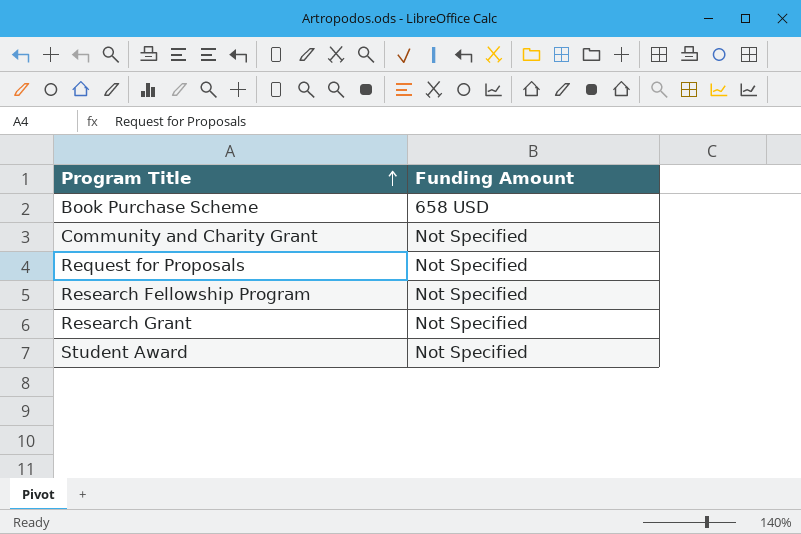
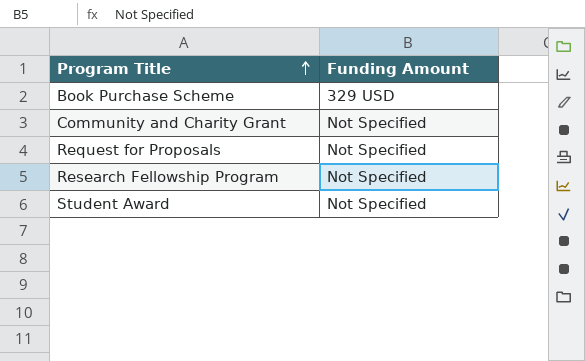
row Research Grant: Not Specified -> none
Book Purchase Scheme | Funding Amount: 658 USD -> 329 USD

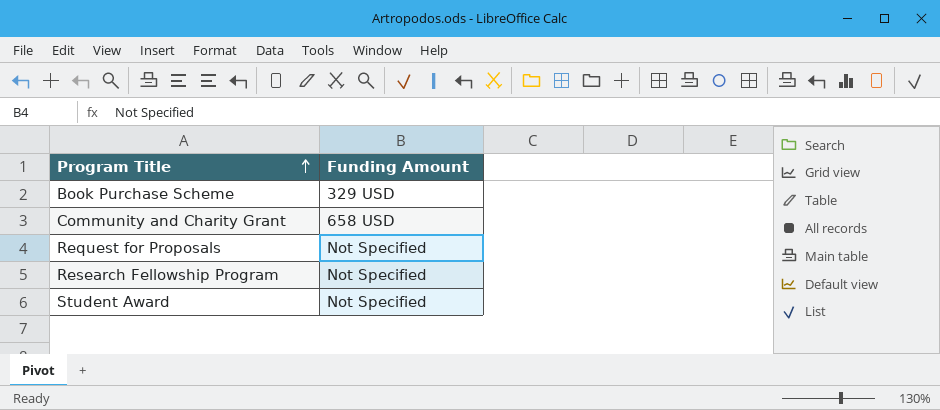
Community and Charity Grant | Funding Amount: Not Specified -> 658 USD

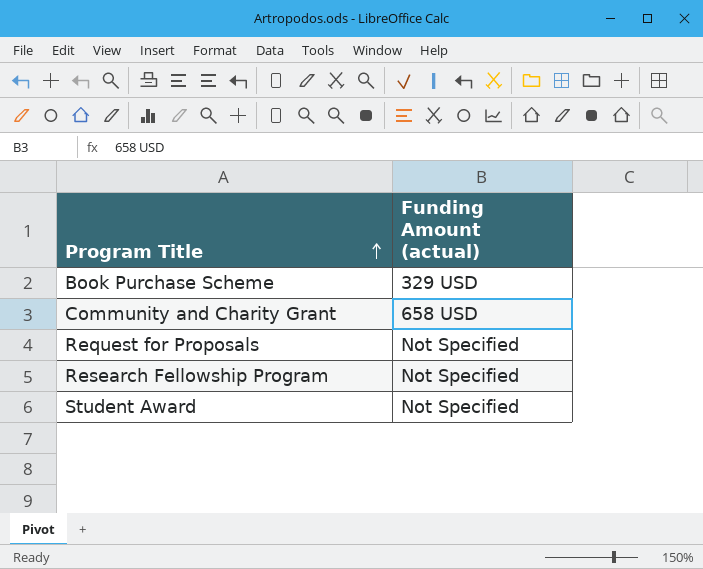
column name: Funding Amount -> Funding Amount (actual)

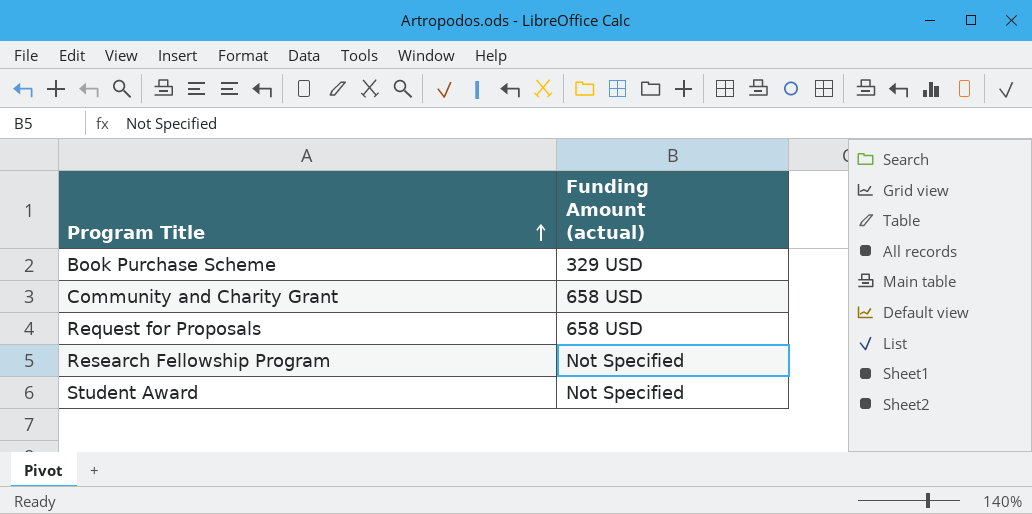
Request for Proposals | Funding Amount (actual): Not Specified -> 658 USD

